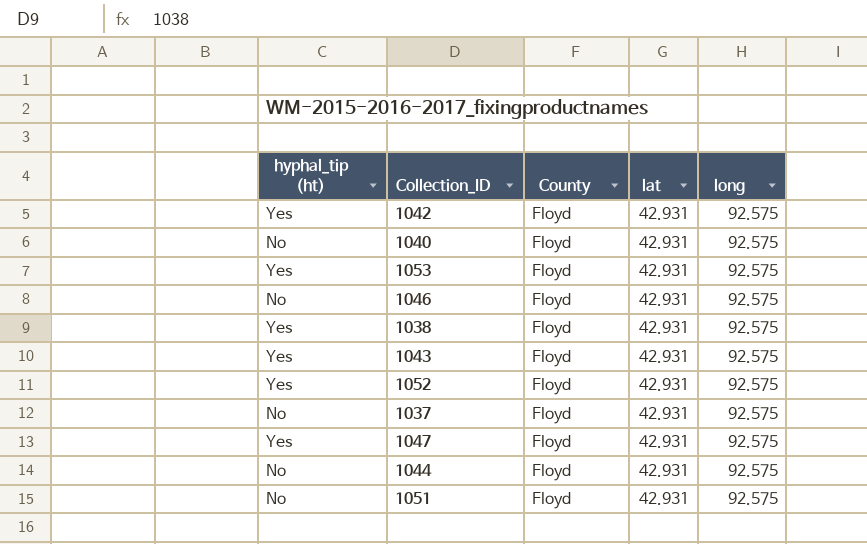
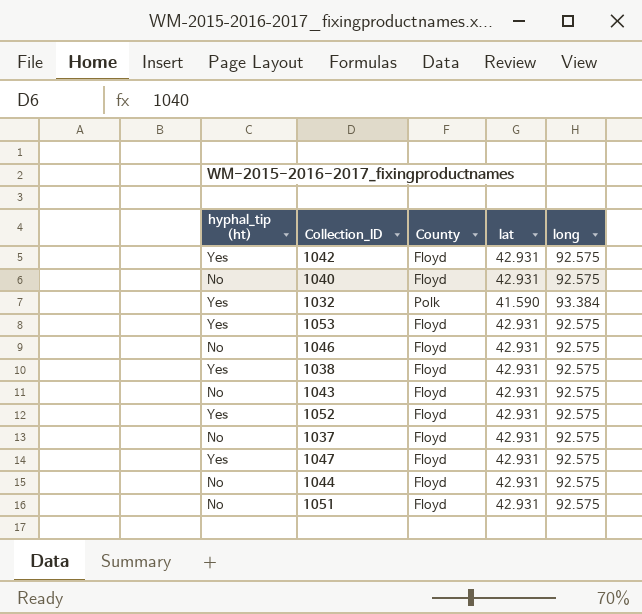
row 1032: none -> Yes | Polk | 41.590 | 93.384
1043 | hyphal_tip (ht): Yes -> No

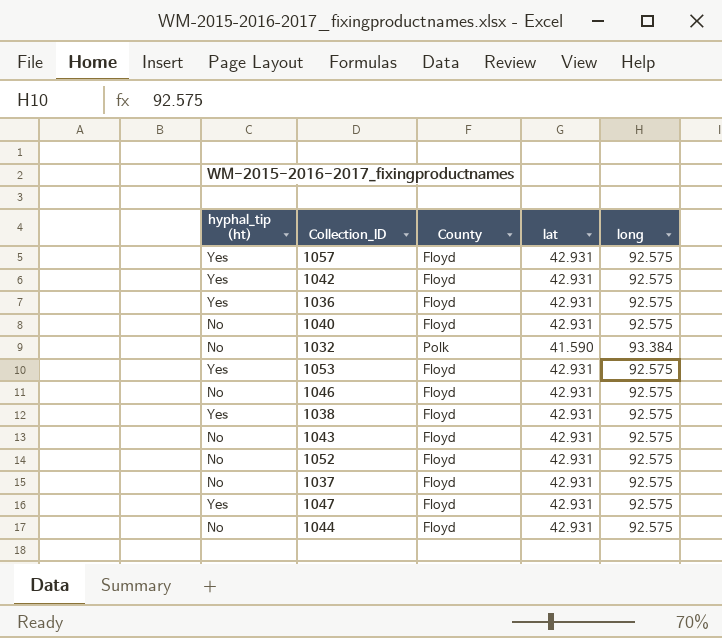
row 1051: No | Floyd | 42.931 | 92.575 -> none
row 1057: none -> Yes | Floyd | 42.931 | 92.575
row 1036: none -> Yes | Floyd | 42.931 | 92.575
1032 | hyphal_tip (ht): Yes -> No
1052 | hyphal_tip (ht): Yes -> No

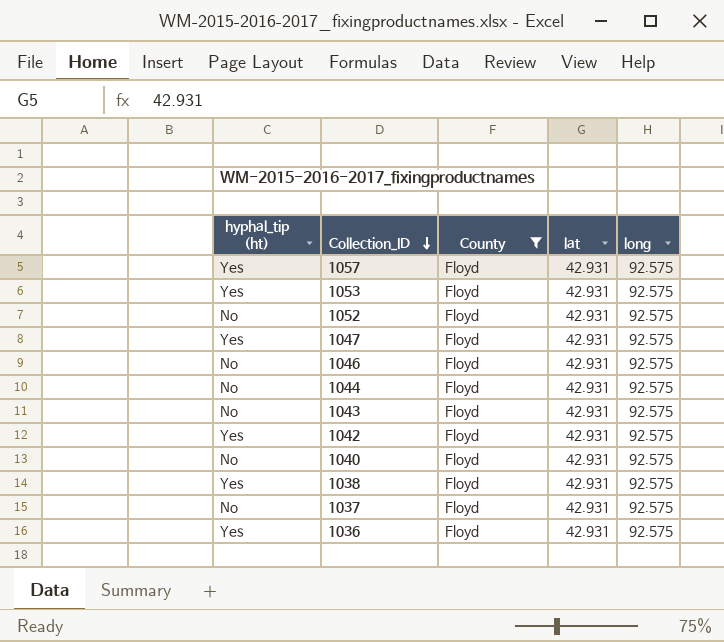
filter: none -> County = Floyd
row order: none -> Collection_ID descending

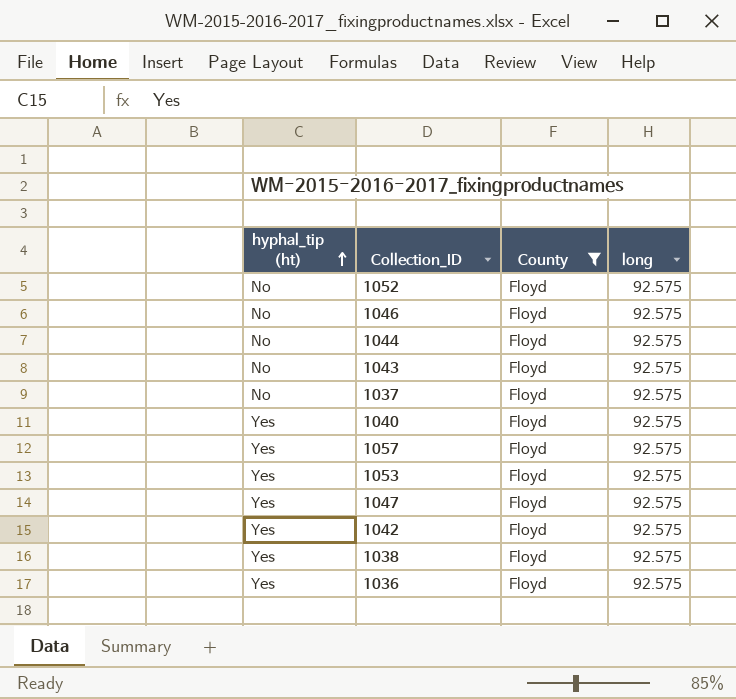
row order: Collection_ID descending -> hyphal_tip (ht) ascending
column lat | position: 4 -> none
1040 | hyphal_tip (ht): No -> Yes

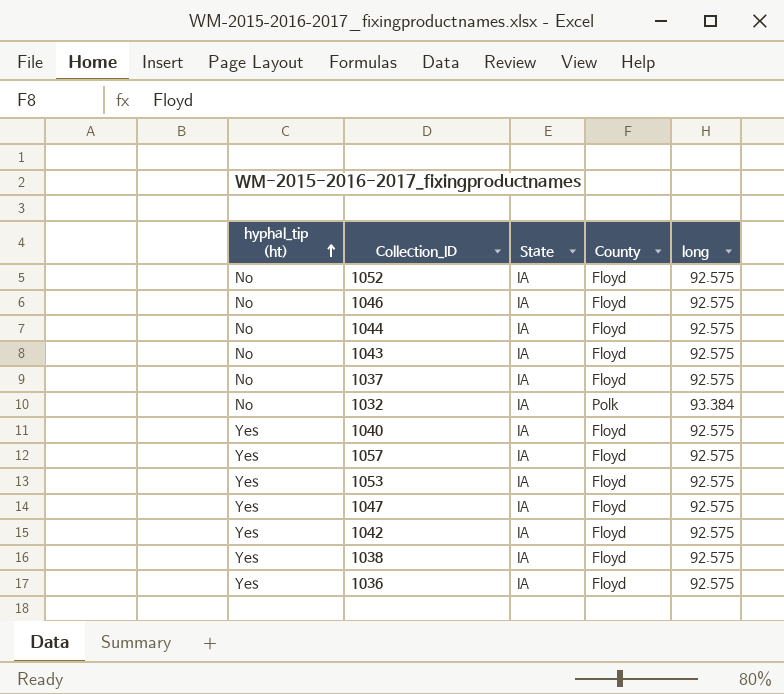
filter: County = Floyd -> none
column State | position: none -> 3

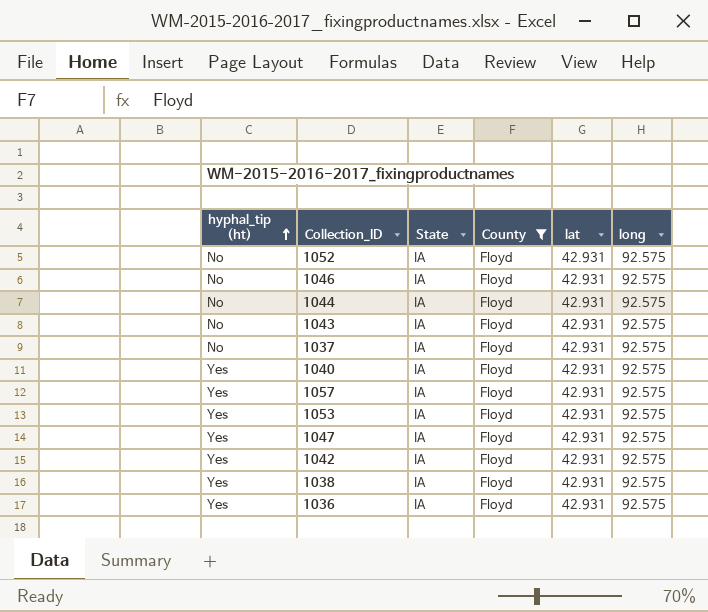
filter: none -> County = Floyd
column lat | position: none -> 5

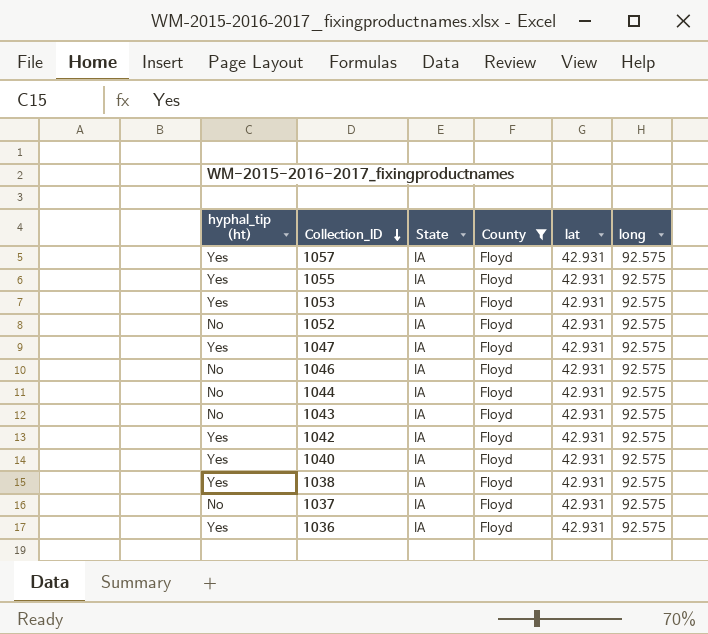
row order: hyphal_tip (ht) ascending -> Collection_ID descending
row 1055: none -> Yes | IA | Floyd | 42.931 | 92.575

